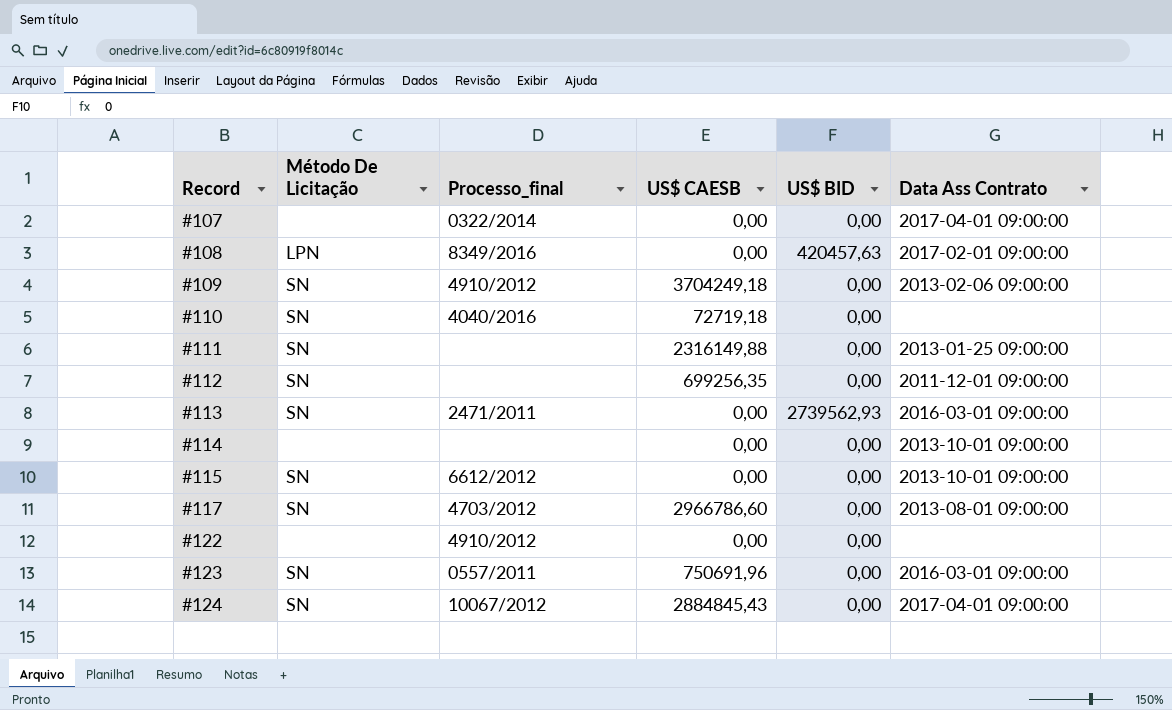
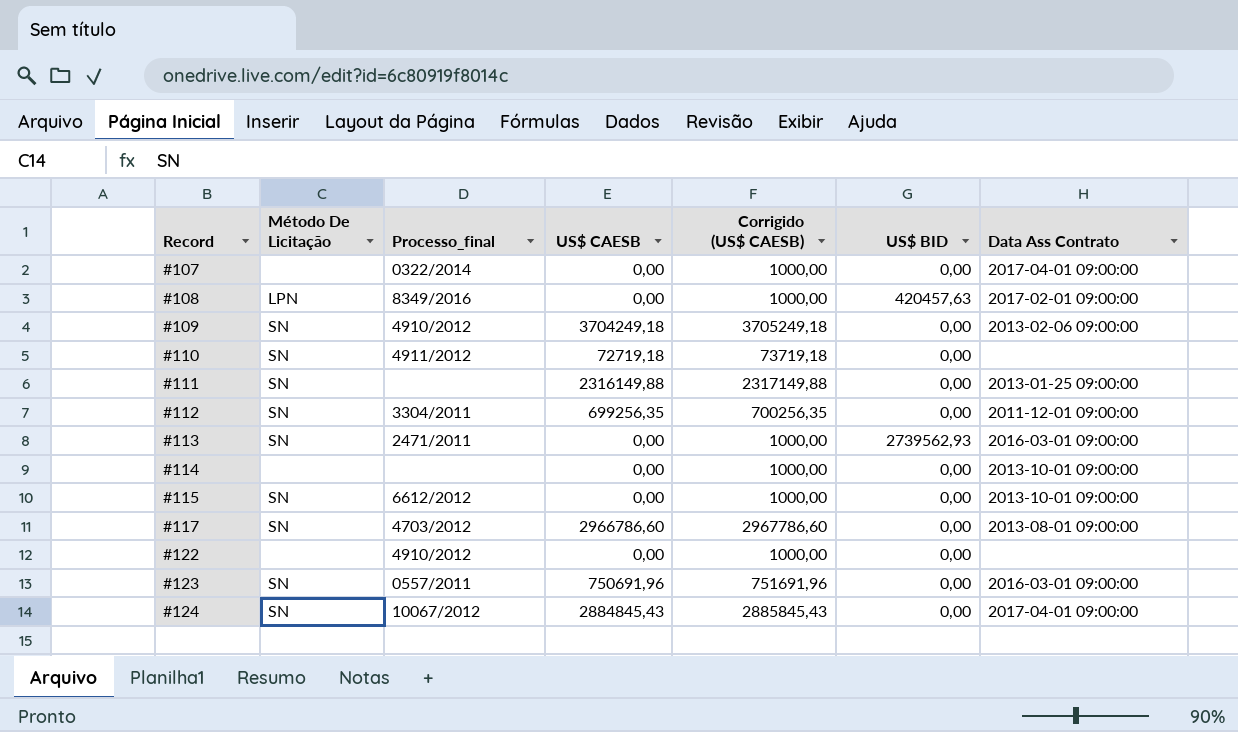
column Corrigido (US$ CAESB) | formula: none -> [US$ CAESB] + 1000
#110 | Processo_final: 4040/2016 -> 4911/2012
#112 | Processo_final: none -> 3304/2011

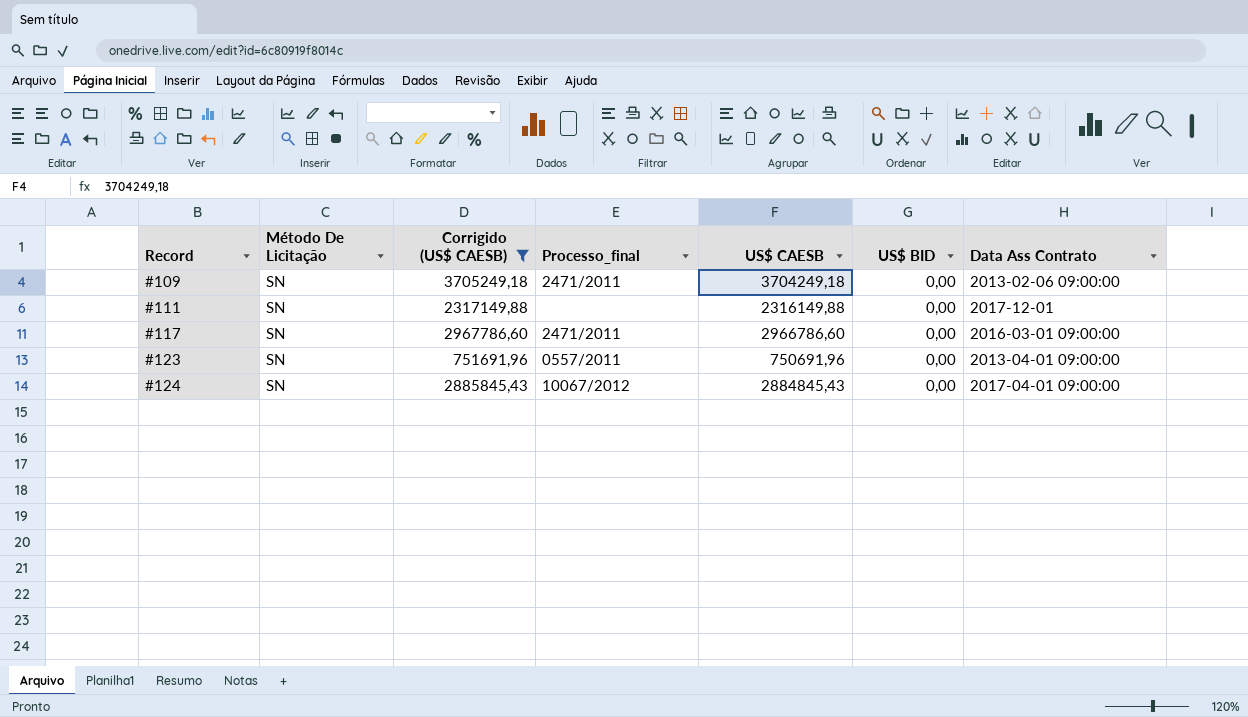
filter: none -> Corrigido (US$ CAESB) >= 751691,96
column Corrigido (US$ CAESB) | position: 5 -> 3
#109 | Processo_final: 4910/2012 -> 2471/2011
#111 | Data Ass Contrato: 2013-01-25 09:00:00 -> 2017-12-01
#117 | Processo_final: 4703/2012 -> 2471/2011
#117 | Data Ass Contrato: 2013-08-01 09:00:00 -> 2016-03-01 09:00:00
#123 | Data Ass Contrato: 2016-03-01 09:00:00 -> 2013-04-01 09:00:00

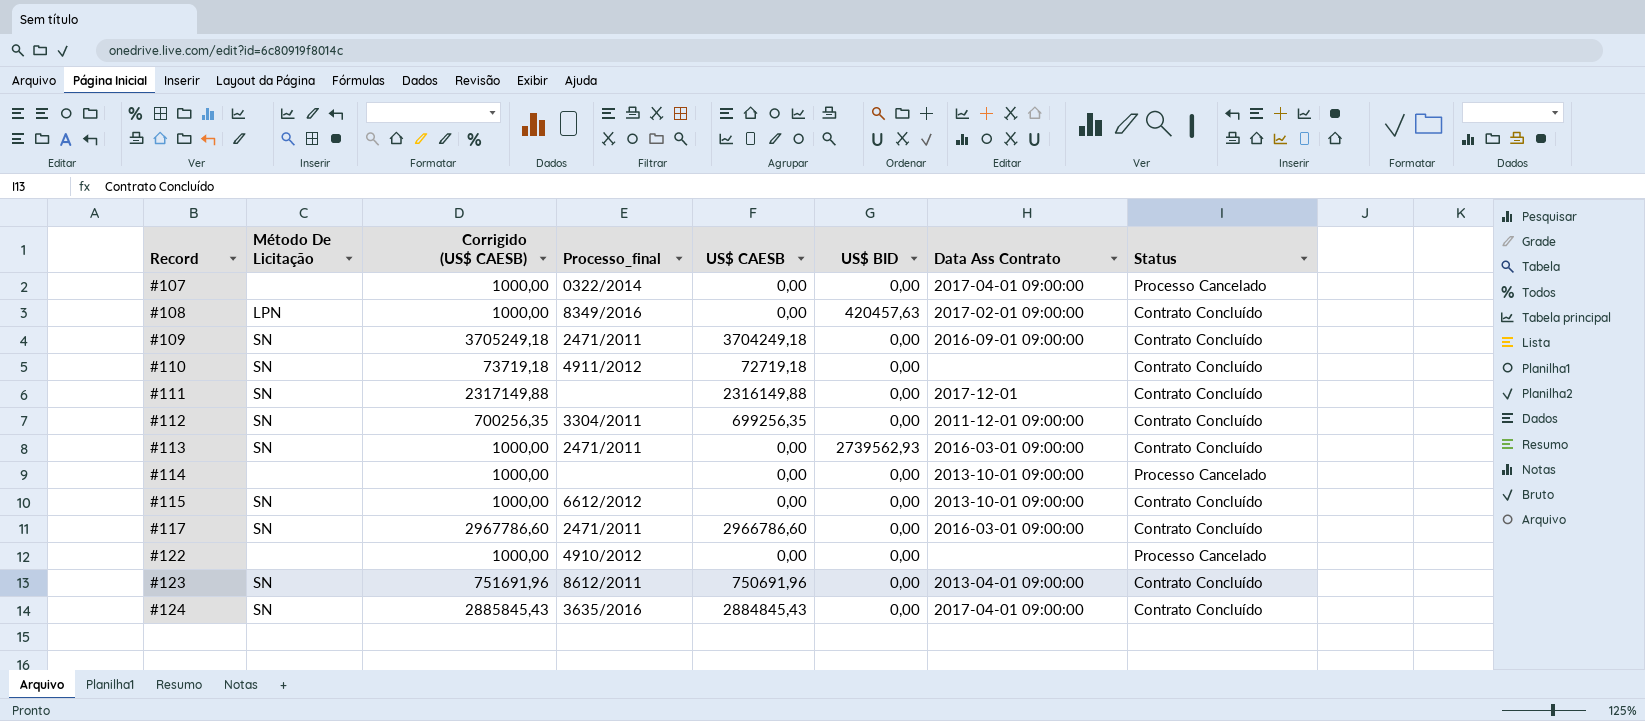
filter: Corrigido (US$ CAESB) >= 751691,96 -> none
column Status | position: none -> 8
#109 | Data Ass Contrato: 2013-02-06 09:00:00 -> 2016-09-01 09:00:00
#123 | Processo_final: 0557/2011 -> 8612/2011
#124 | Processo_final: 10067/2012 -> 3635/2016

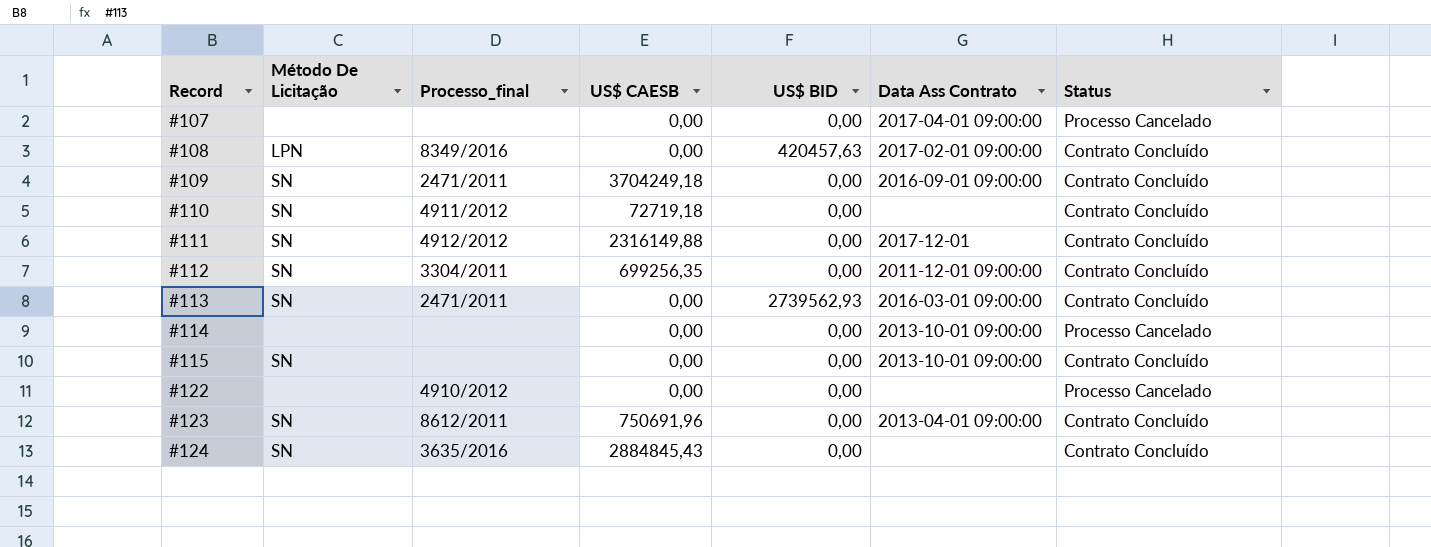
column Corrigido (US$ CAESB) | formula: [US$ CAESB] + 1000 -> none
row #117: SN | 2967786,60 | 2471/2011 | 2966786,60 | 0,00 | 2016-03-01 09:00:00 | Contrato Concluído -> none
#107 | Processo_final: 0322/2014 -> none
#111 | Processo_final: none -> 4912/2012
#115 | Processo_final: 6612/2012 -> none
#124 | Data Ass Contrato: 2017-04-01 09:00:00 -> none

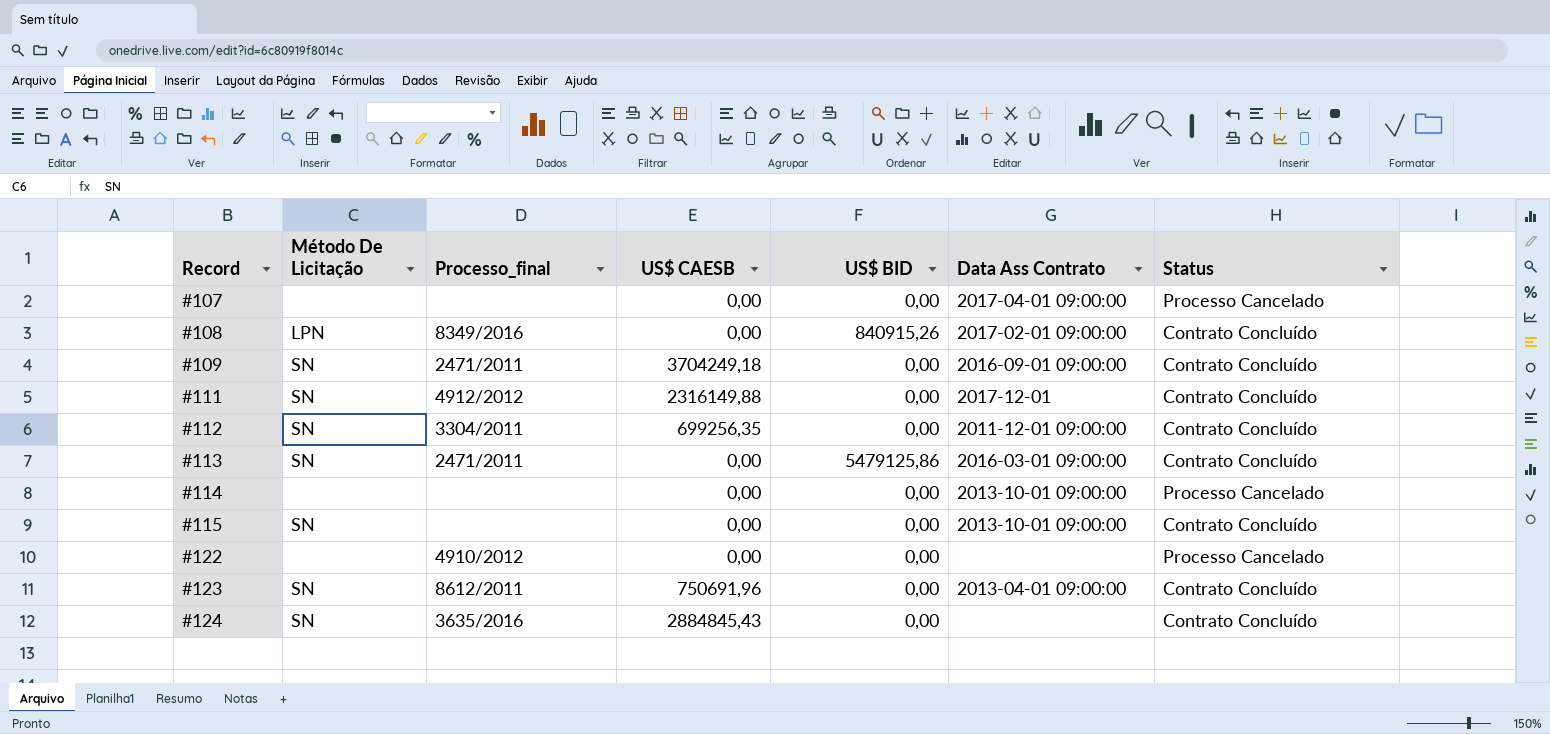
row #110: SN | 4911/2012 | 72719,18 | 0,00 | none | Contrato Concluído -> none
#108 | US$ BID: 420457,63 -> 840915,26
#113 | US$ BID: 2739562,93 -> 5479125,86

